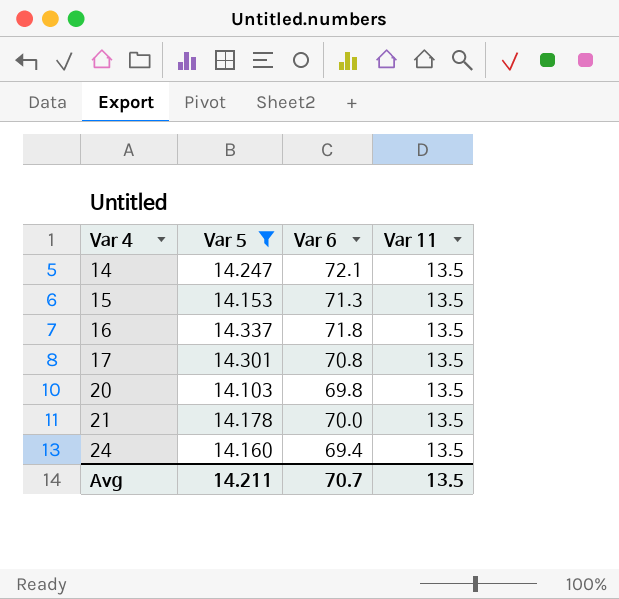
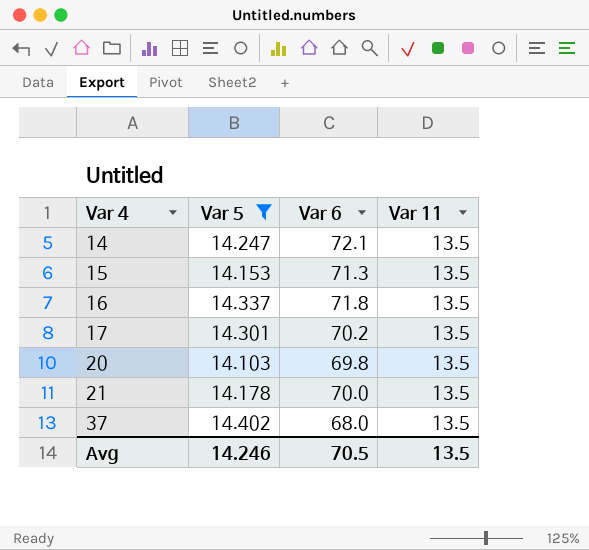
row 24: 14.160 | 69.4 | 13.5 -> none
17 | Var 6: 70.8 -> 70.2
row 37: none -> 14.402 | 68.0 | 13.5
Avg | Var 5: 14.211 -> 14.246
Avg | Var 6: 70.7 -> 70.5

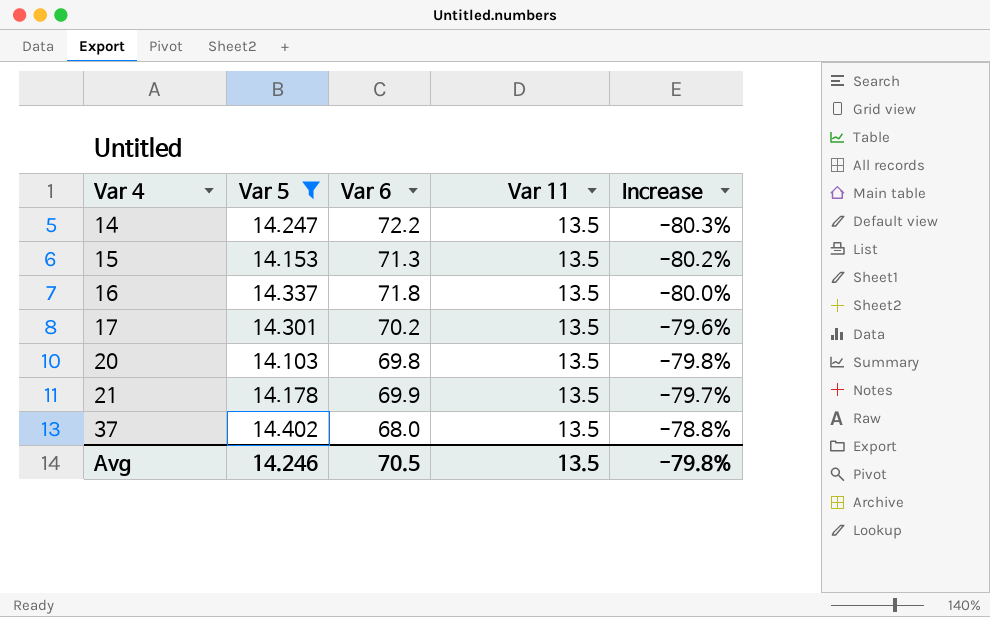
column Increase | formula: none -> ([Var 5] - [Var 6]) / [Var 6]
14 | Var 6: 72.1 -> 72.2
21 | Var 6: 70.0 -> 69.9

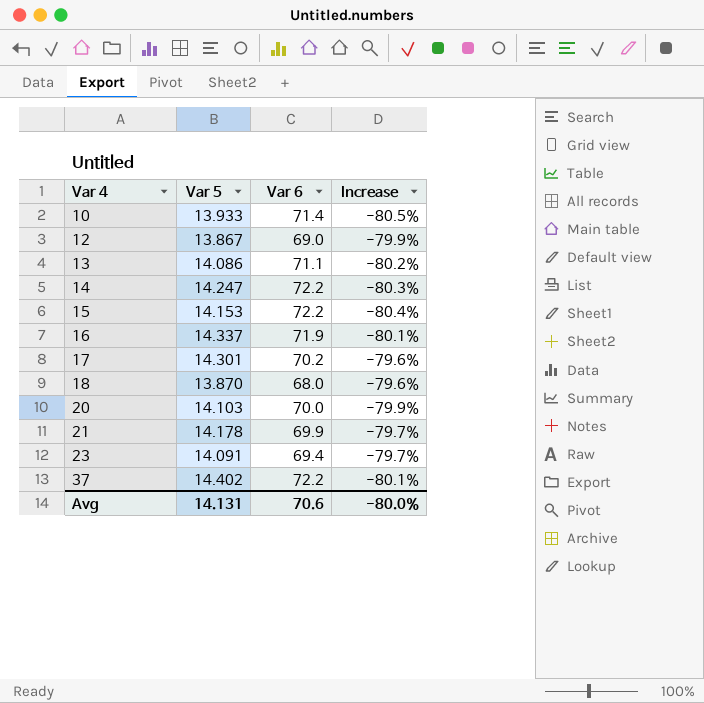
filter: Var 5 >= 14.103 -> none
column Var 11 | position: 4 -> none
15 | Var 6: 71.3 -> 72.2
15 | Increase: -80.2% -> -80.4%
16 | Var 6: 71.8 -> 71.9
16 | Increase: -80.0% -> -80.1%
20 | Var 6: 69.8 -> 70.0
20 | Increase: -79.8% -> -79.9%
37 | Var 6: 68.0 -> 72.2
37 | Increase: -78.8% -> -80.1%
Avg | Var 5: 14.246 -> 14.131
Avg | Var 6: 70.5 -> 70.6
Avg | Increase: -79.8% -> -80.0%

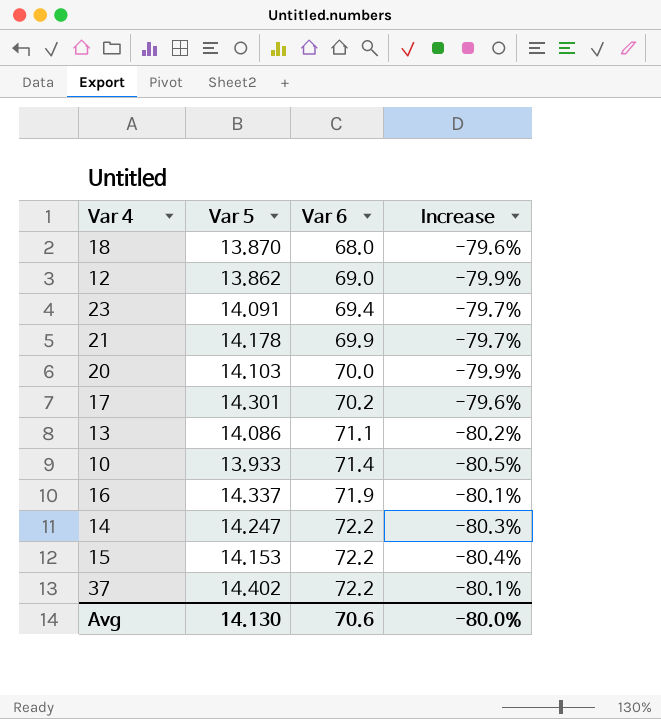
row order: Var 4 ascending -> Var 6 ascending
12 | Var 5: 13.867 -> 13.862
Avg | Var 5: 14.131 -> 14.130

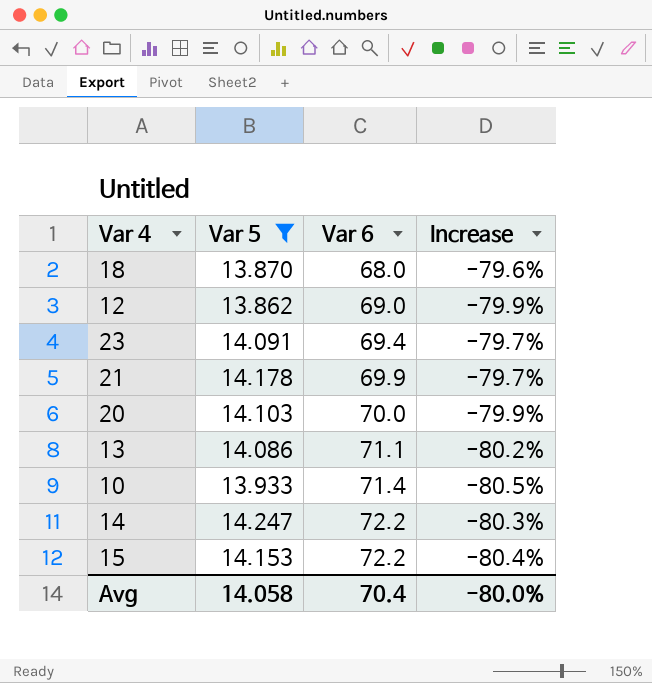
filter: none -> Var 5 <= 14.247
Avg | Var 5: 14.130 -> 14.058
Avg | Var 6: 70.6 -> 70.4

